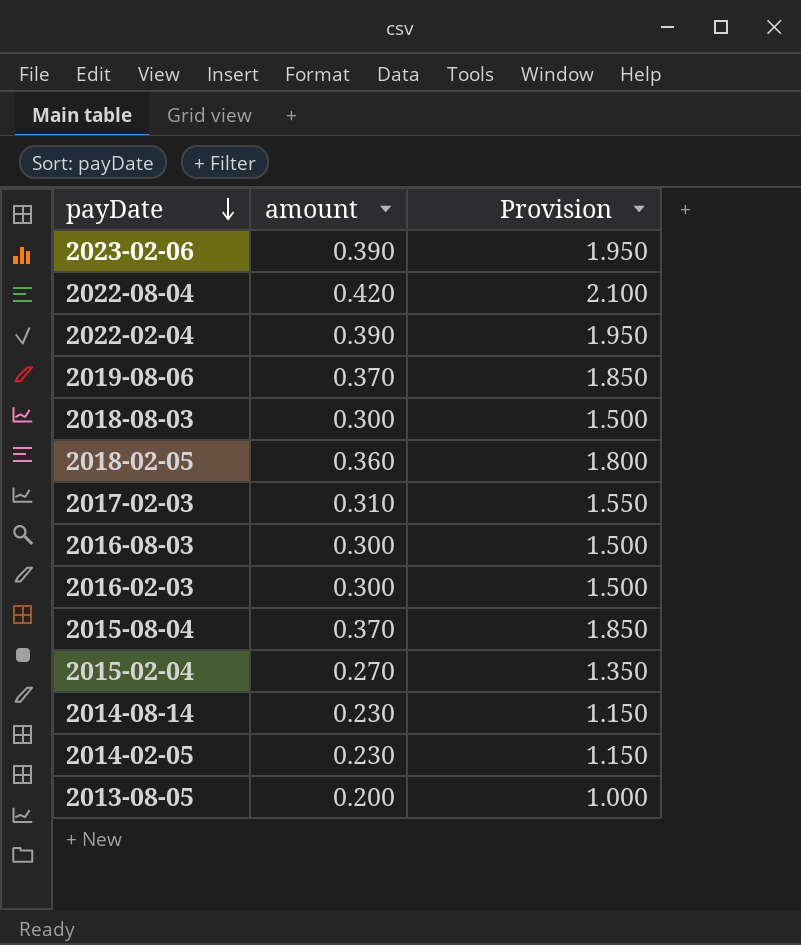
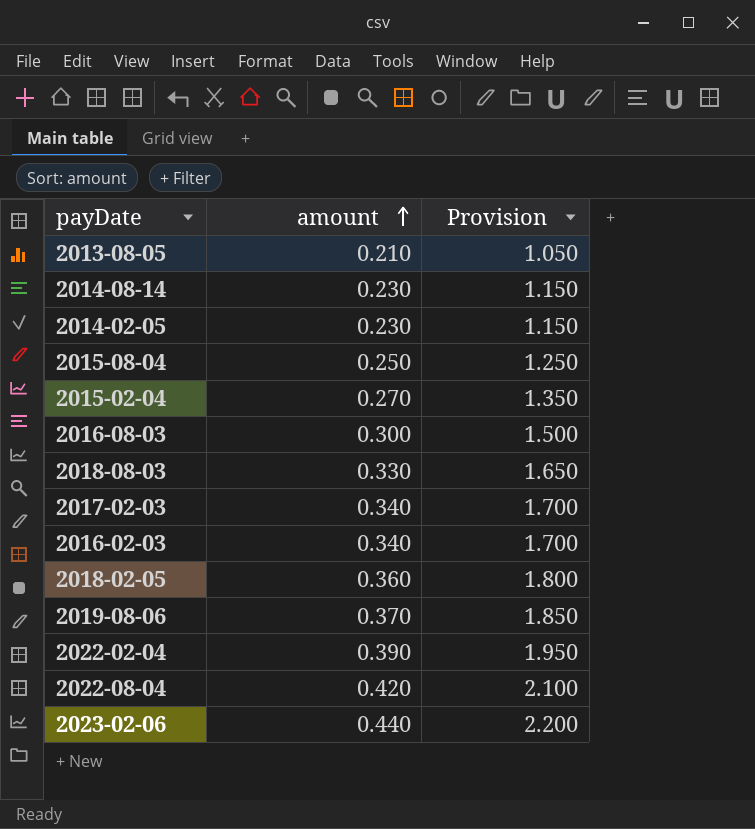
row order: payDate descending -> amount ascending
2013-08-05 | amount: 0.200 -> 0.210
2013-08-05 | Provision: 1.000 -> 1.050
2015-08-04 | amount: 0.370 -> 0.250
2015-08-04 | Provision: 1.850 -> 1.250
2018-08-03 | amount: 0.300 -> 0.330
2018-08-03 | Provision: 1.500 -> 1.650
2017-02-03 | amount: 0.310 -> 0.340
2017-02-03 | Provision: 1.550 -> 1.700
2016-02-03 | amount: 0.300 -> 0.340
2016-02-03 | Provision: 1.500 -> 1.700
2023-02-06 | amount: 0.390 -> 0.440
2023-02-06 | Provision: 1.950 -> 2.200

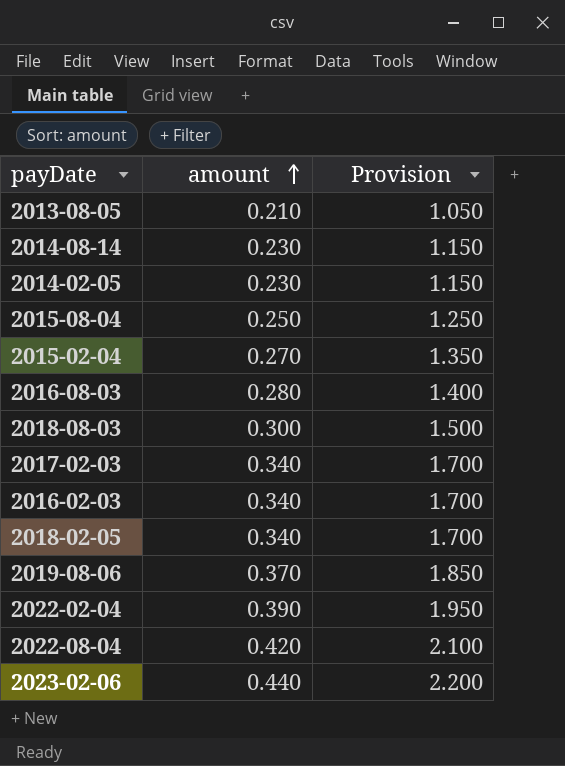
2016-08-03 | amount: 0.300 -> 0.280
2016-08-03 | Provision: 1.500 -> 1.400
2018-08-03 | amount: 0.330 -> 0.300
2018-08-03 | Provision: 1.650 -> 1.500
2018-02-05 | amount: 0.360 -> 0.340
2018-02-05 | Provision: 1.800 -> 1.700

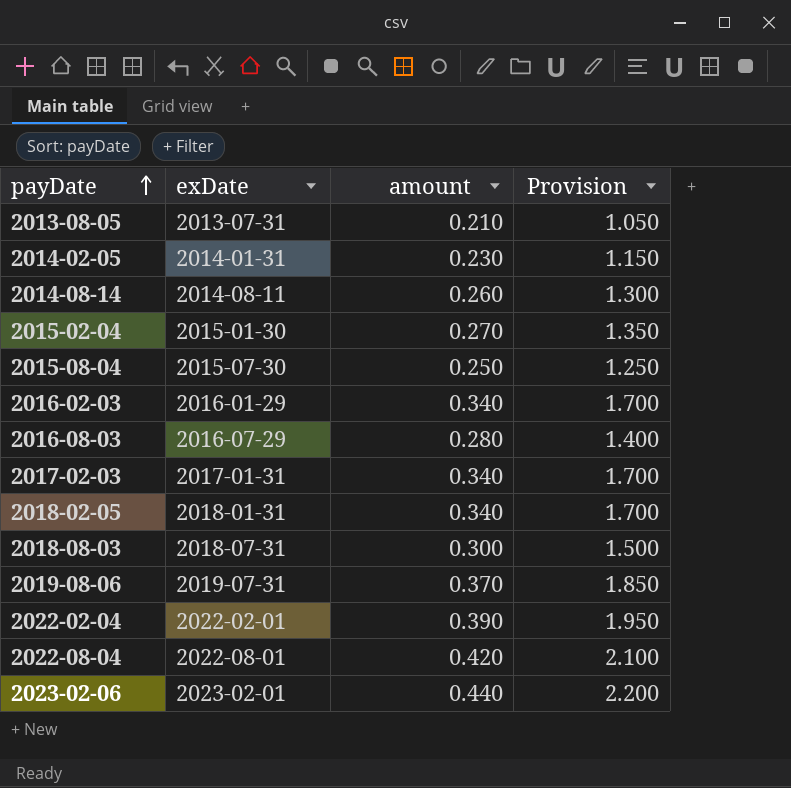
row order: amount ascending -> payDate ascending
column exDate | position: none -> 2
2014-08-14 | amount: 0.230 -> 0.260
2014-08-14 | Provision: 1.150 -> 1.300

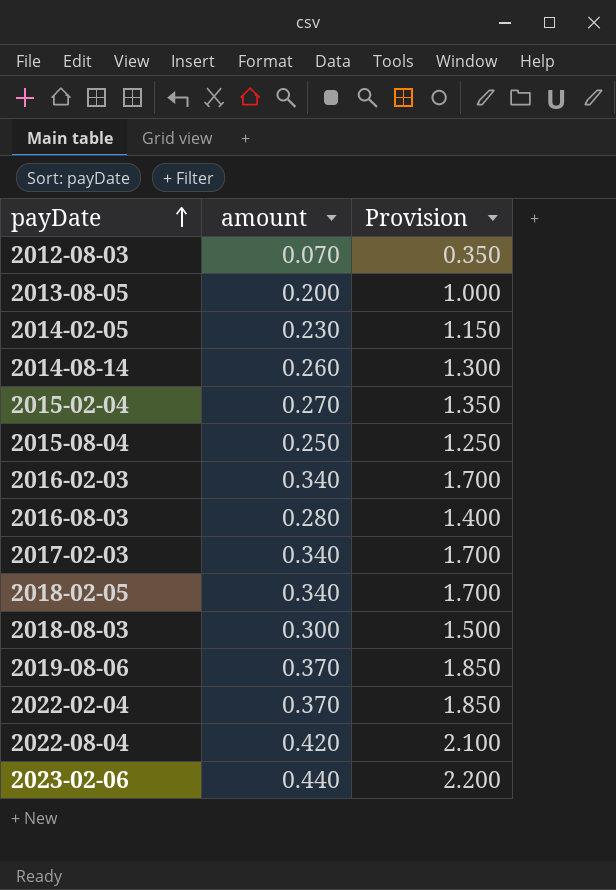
column exDate | position: 2 -> none
row 2012-08-03: none -> 0.070 | 0.350
2013-08-05 | amount: 0.210 -> 0.200
2013-08-05 | Provision: 1.050 -> 1.000
2022-02-04 | amount: 0.390 -> 0.370
2022-02-04 | Provision: 1.950 -> 1.850

